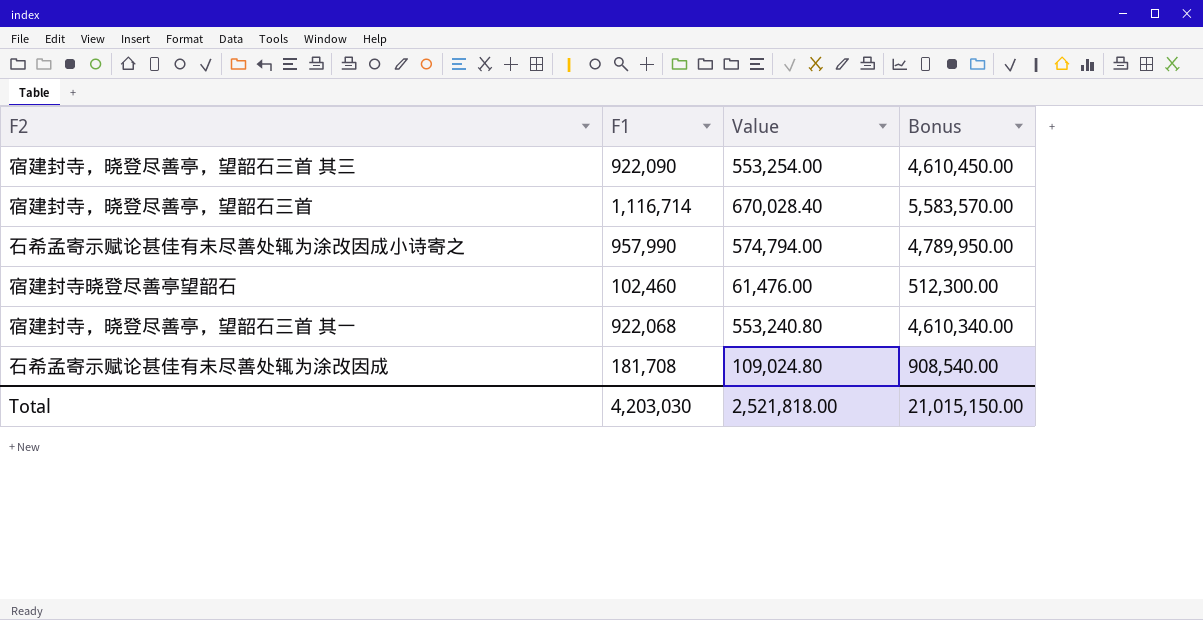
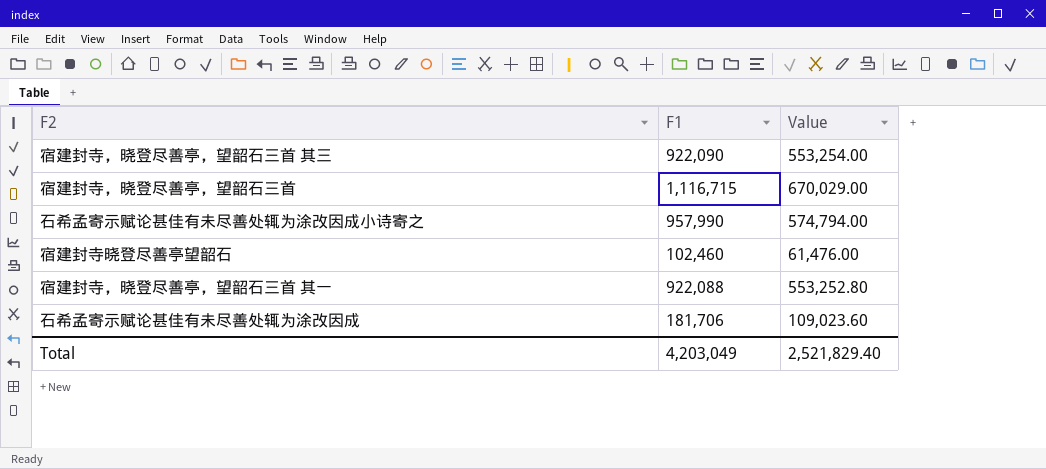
column Bonus | formula: [F1] * 5 -> none
宿建封寺，晓登尽善亭，望韶石三首 | F1: 1,116,714 -> 1,116,715
宿建封寺，晓登尽善亭，望韶石三首 | Value: 670,028.40 -> 670,029.00
宿建封寺，晓登尽善亭，望韶石三首 其一 | F1: 922,068 -> 922,088
宿建封寺，晓登尽善亭，望韶石三首 其一 | Value: 553,240.80 -> 553,252.80
石希孟寄示赋论甚佳有未尽善处辄为涂改因成 | F1: 181,708 -> 181,706
石希孟寄示赋论甚佳有未尽善处辄为涂改因成 | Value: 109,024.80 -> 109,023.60
Total | F1: 4,203,030 -> 4,203,049
Total | Value: 2,521,818.00 -> 2,521,829.40

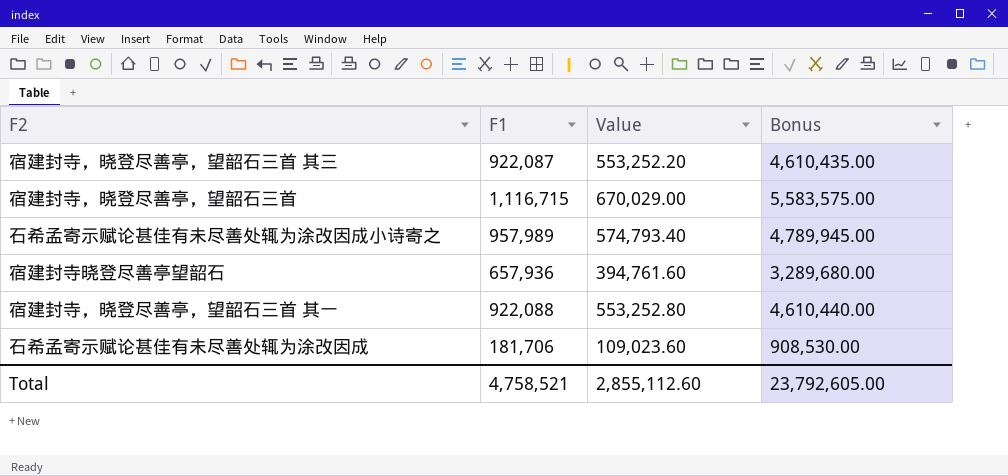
column Bonus | formula: none -> [F1] * 5
宿建封寺，晓登尽善亭，望韶石三首 其三 | F1: 922,090 -> 922,087
宿建封寺，晓登尽善亭，望韶石三首 其三 | Value: 553,254.00 -> 553,252.20
石希孟寄示赋论甚佳有未尽善处辄为涂改因成小诗寄之 | F1: 957,990 -> 957,989
石希孟寄示赋论甚佳有未尽善处辄为涂改因成小诗寄之 | Value: 574,794.00 -> 574,793.40
宿建封寺晓登尽善亭望韶石 | F1: 102,460 -> 657,936
宿建封寺晓登尽善亭望韶石 | Value: 61,476.00 -> 394,761.60
Total | F1: 4,203,049 -> 4,758,521
Total | Value: 2,521,829.40 -> 2,855,112.60

